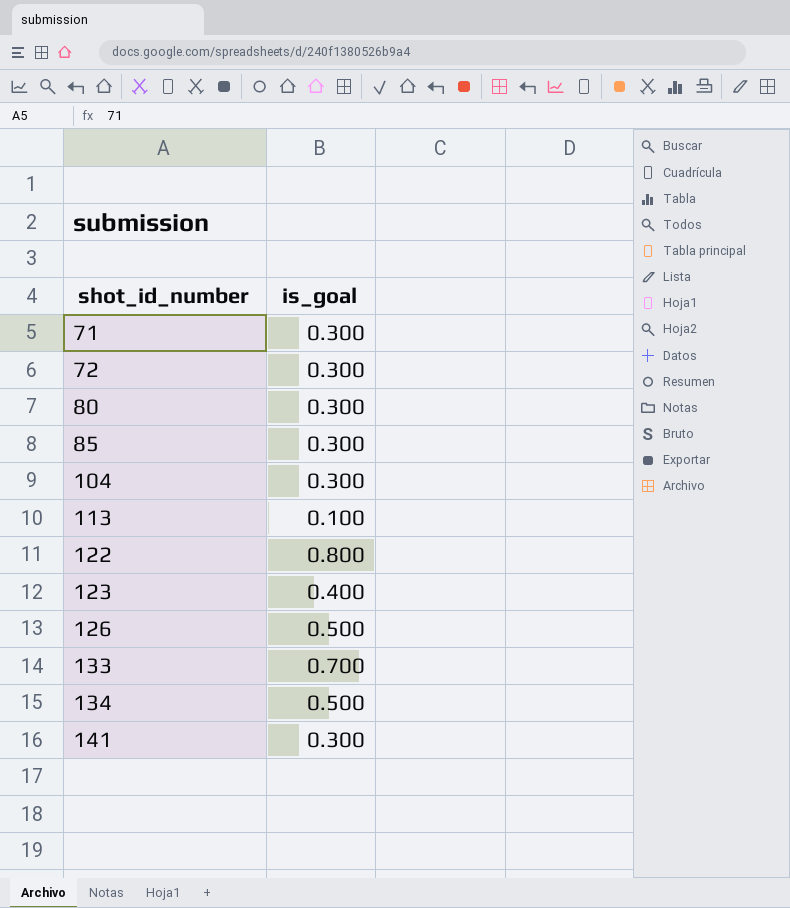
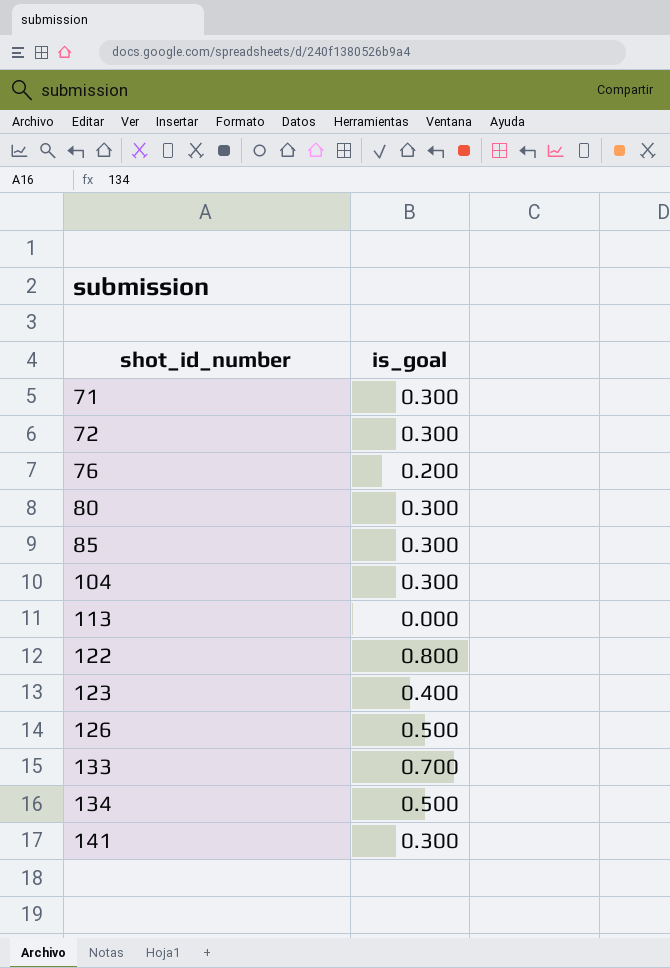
row 76: none -> 0.200
113 | is_goal: 0.100 -> 0.000

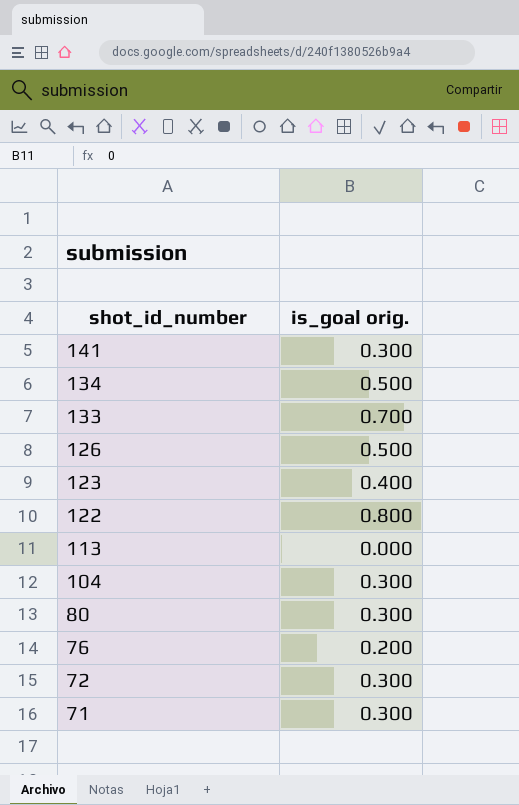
row order: shot_id_number ascending -> shot_id_number descending
column name: is_goal -> is_goal orig.
row 85: 0.300 -> none

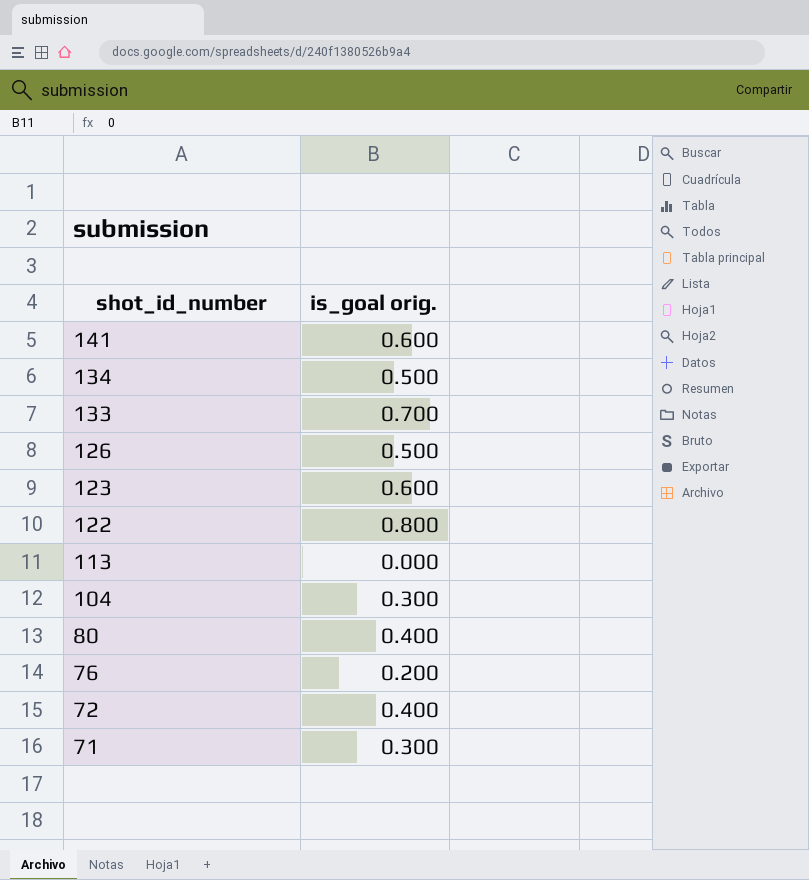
141 | is_goal orig.: 0.300 -> 0.600
123 | is_goal orig.: 0.400 -> 0.600
80 | is_goal orig.: 0.300 -> 0.400
72 | is_goal orig.: 0.300 -> 0.400

